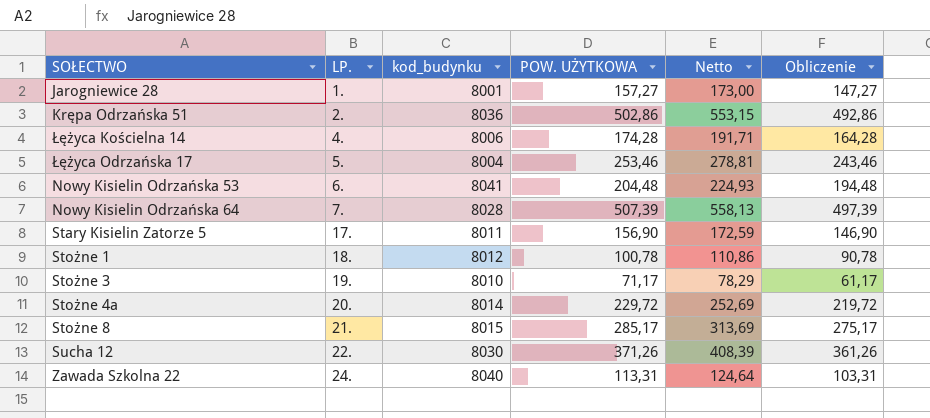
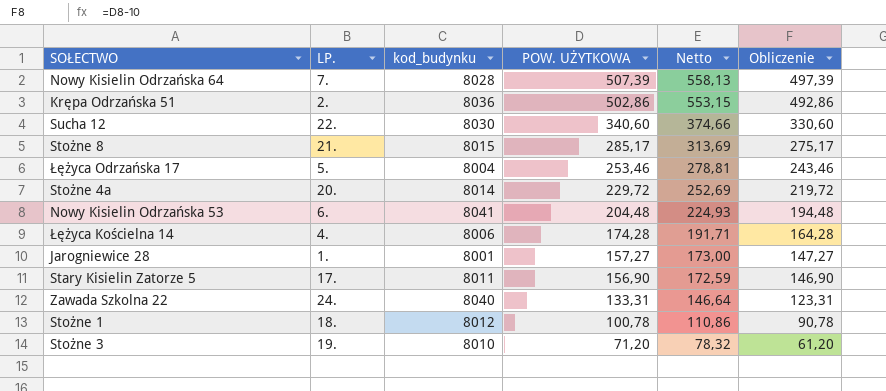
row order: LP. ascending -> POW. UŻYTKOWA descending
Sucha 12 | POW. UŻYTKOWA: 371,26 -> 340,60
Sucha 12 | Netto: 408,39 -> 374,66
Sucha 12 | Obliczenie: 361,26 -> 330,60
Zawada Szkolna 22 | POW. UŻYTKOWA: 113,31 -> 133,31
Zawada Szkolna 22 | Netto: 124,64 -> 146,64
Zawada Szkolna 22 | Obliczenie: 103,31 -> 123,31
Stożne 3 | POW. UŻYTKOWA: 71,17 -> 71,20
Stożne 3 | Netto: 78,29 -> 78,32
Stożne 3 | Obliczenie: 61,17 -> 61,20

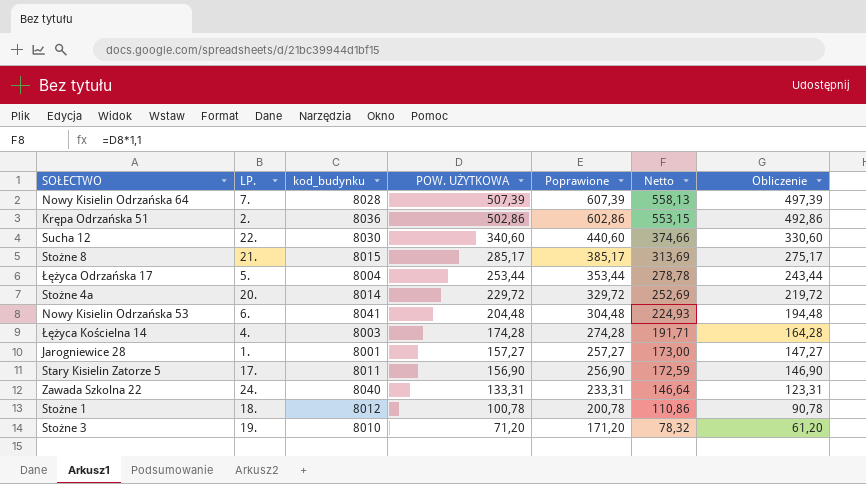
column Poprawione | formula: none -> [POW. UŻYTKOWA] + 100
Łężyca Odrzańska 17 | POW. UŻYTKOWA: 253,46 -> 253,44
Łężyca Odrzańska 17 | Netto: 278,81 -> 278,78
Łężyca Odrzańska 17 | Obliczenie: 243,46 -> 243,44
Łężyca Kościelna 14 | kod_budynku: 8006 -> 8003

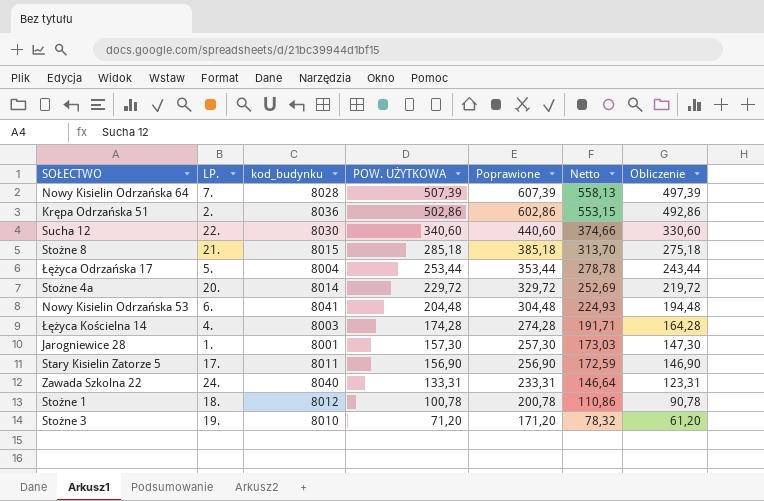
Stożne 8 | POW. UŻYTKOWA: 285,17 -> 285,18
Stożne 8 | Poprawione: 385,17 -> 385,18
Stożne 8 | Netto: 313,69 -> 313,70
Stożne 8 | Obliczenie: 275,17 -> 275,18
Jarogniewice 28 | POW. UŻYTKOWA: 157,27 -> 157,30
Jarogniewice 28 | Poprawione: 257,27 -> 257,30
Jarogniewice 28 | Netto: 173,00 -> 173,03
Jarogniewice 28 | Obliczenie: 147,27 -> 147,30

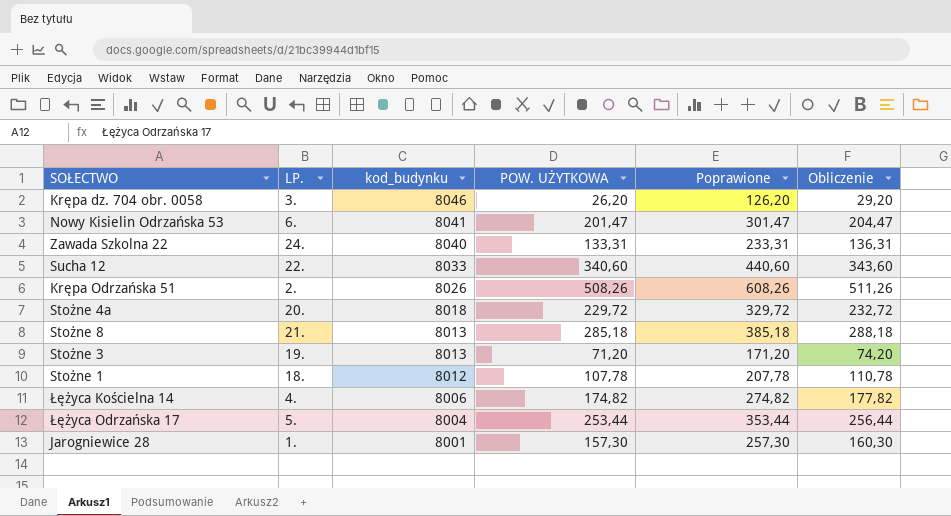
row order: POW. UŻYTKOWA descending -> kod_budynku descending
column Netto | formula: [POW. UŻYTKOWA] * 1,1 -> none
column Obliczenie | formula: [POW. UŻYTKOWA] - 10 -> [POW. UŻYTKOWA] + 3
row Nowy Kisielin Odrzańska 64: 7. | 8028 | 507,39 | 607,39 | 558,13 | 497,39 -> none
row Stary Kisielin Zatorze 5: 17. | 8011 | 156,90 | 256,90 | 172,59 | 146,90 -> none
row Krępa dz. 704 obr. 0058: none -> 3. | 8046 | 26,20 | 126,20 | 29,20
Nowy Kisielin Odrzańska 53 | POW. UŻYTKOWA: 204,48 -> 201,47
Nowy Kisielin Odrzańska 53 | Poprawione: 304,48 -> 301,47
Sucha 12 | kod_budynku: 8030 -> 8033
Krępa Odrzańska 51 | kod_budynku: 8036 -> 8026
Krępa Odrzańska 51 | POW. UŻYTKOWA: 502,86 -> 508,26
Krępa Odrzańska 51 | Poprawione: 602,86 -> 608,26
Stożne 4a | kod_budynku: 8014 -> 8018
Stożne 8 | kod_budynku: 8015 -> 8013
Stożne 3 | kod_budynku: 8010 -> 8013
Stożne 1 | POW. UŻYTKOWA: 100,78 -> 107,78
Stożne 1 | Poprawione: 200,78 -> 207,78
Łężyca Kościelna 14 | kod_budynku: 8003 -> 8006
Łężyca Kościelna 14 | POW. UŻYTKOWA: 174,28 -> 174,82
Łężyca Kościelna 14 | Poprawione: 274,28 -> 274,82

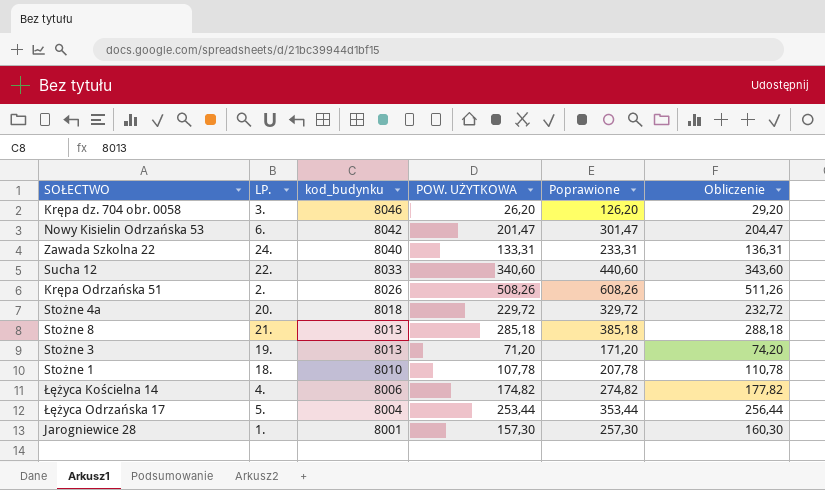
Nowy Kisielin Odrzańska 53 | kod_budynku: 8041 -> 8042
Stożne 1 | kod_budynku: 8012 -> 8010

